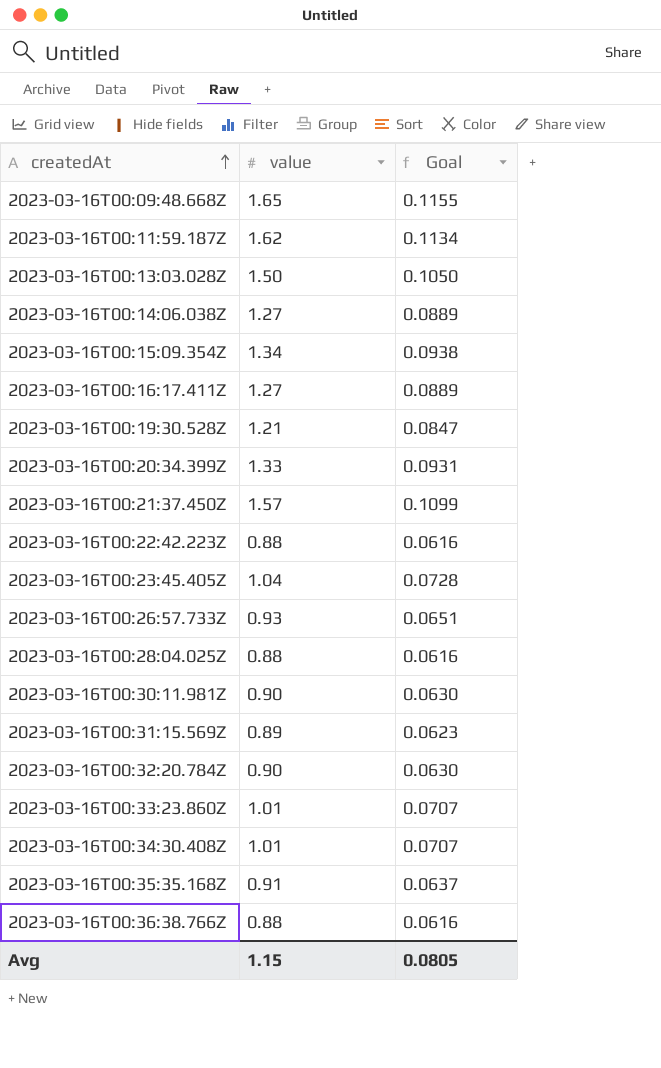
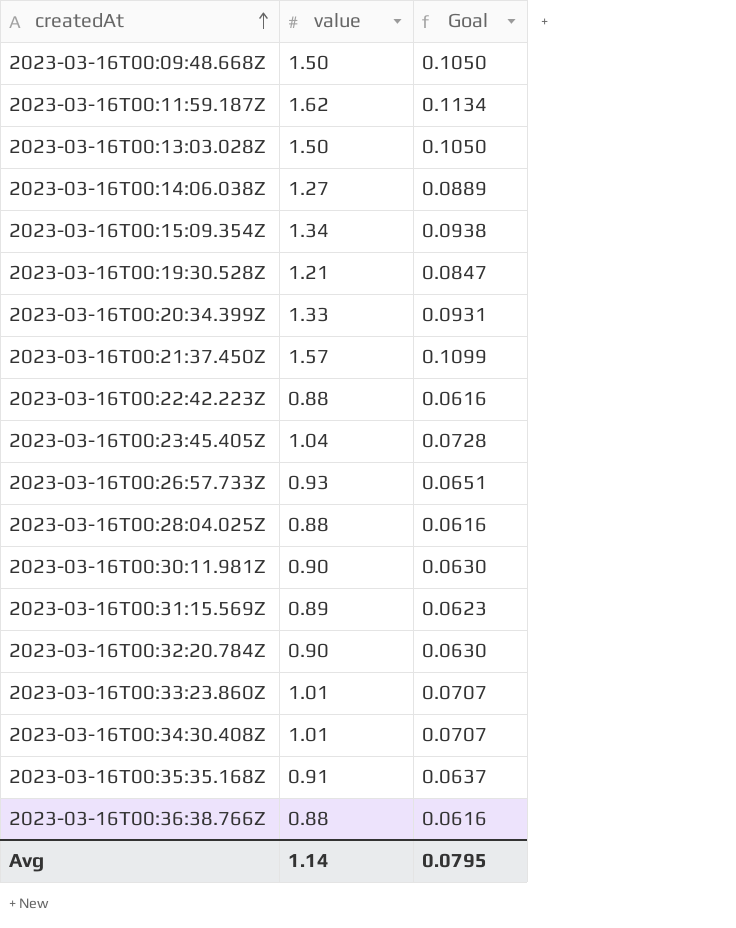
row 2023-03-16T00:16:17.411Z: 1.27 | 0.0889 -> none
2023-03-16T00:09:48.668Z | value: 1.65 -> 1.50
2023-03-16T00:09:48.668Z | Goal: 0.1155 -> 0.1050
Avg | value: 1.15 -> 1.14
Avg | Goal: 0.0805 -> 0.0795

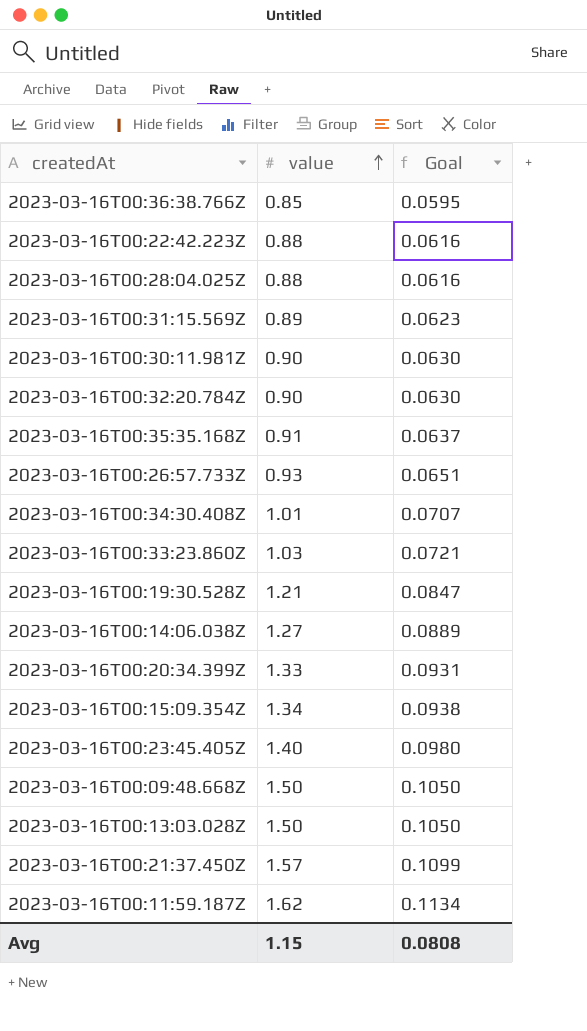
row order: createdAt ascending -> value ascending
2023-03-16T00:36:38.766Z | value: 0.88 -> 0.85
2023-03-16T00:36:38.766Z | Goal: 0.0616 -> 0.0595
2023-03-16T00:33:23.860Z | value: 1.01 -> 1.03
2023-03-16T00:33:23.860Z | Goal: 0.0707 -> 0.0721
2023-03-16T00:23:45.405Z | value: 1.04 -> 1.40
2023-03-16T00:23:45.405Z | Goal: 0.0728 -> 0.0980
Avg | value: 1.14 -> 1.15
Avg | Goal: 0.0795 -> 0.0808

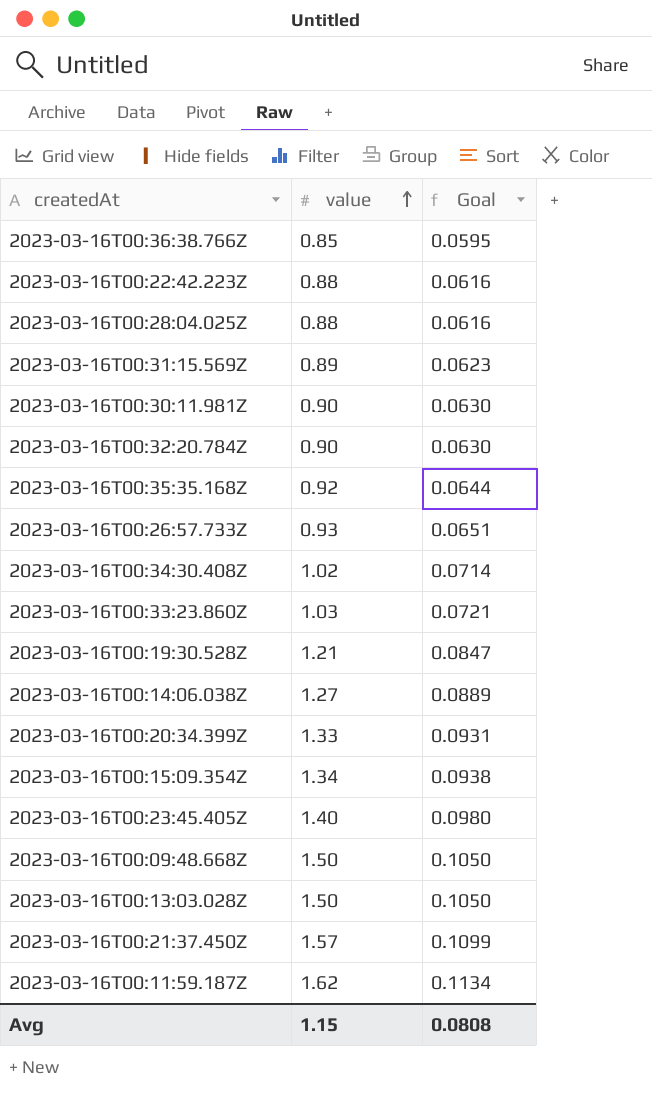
2023-03-16T00:35:35.168Z | value: 0.91 -> 0.92
2023-03-16T00:35:35.168Z | Goal: 0.0637 -> 0.0644
2023-03-16T00:34:30.408Z | value: 1.01 -> 1.02
2023-03-16T00:34:30.408Z | Goal: 0.0707 -> 0.0714

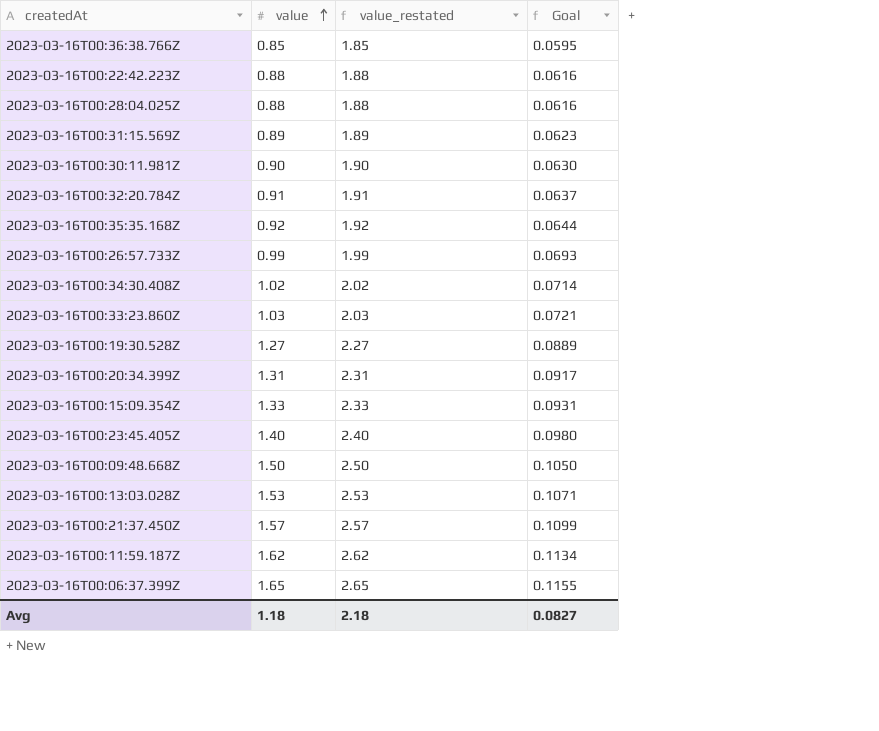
column value_restated | formula: none -> [value] + 1
row 2023-03-16T00:14:06.038Z: 1.27 | 0.0889 -> none
2023-03-16T00:32:20.784Z | value: 0.90 -> 0.91
2023-03-16T00:32:20.784Z | Goal: 0.0630 -> 0.0637
2023-03-16T00:26:57.733Z | value: 0.93 -> 0.99
2023-03-16T00:26:57.733Z | Goal: 0.0651 -> 0.0693
2023-03-16T00:19:30.528Z | value: 1.21 -> 1.27
2023-03-16T00:19:30.528Z | Goal: 0.0847 -> 0.0889
2023-03-16T00:20:34.399Z | value: 1.33 -> 1.31
2023-03-16T00:20:34.399Z | Goal: 0.0931 -> 0.0917
2023-03-16T00:15:09.354Z | value: 1.34 -> 1.33
2023-03-16T00:15:09.354Z | Goal: 0.0938 -> 0.0931
2023-03-16T00:13:03.028Z | value: 1.50 -> 1.53
2023-03-16T00:13:03.028Z | Goal: 0.1050 -> 0.1071
row 2023-03-16T00:06:37.399Z: none -> 1.65 | 2.65 | 0.1155
Avg | value: 1.15 -> 1.18
Avg | Goal: 0.0808 -> 0.0827

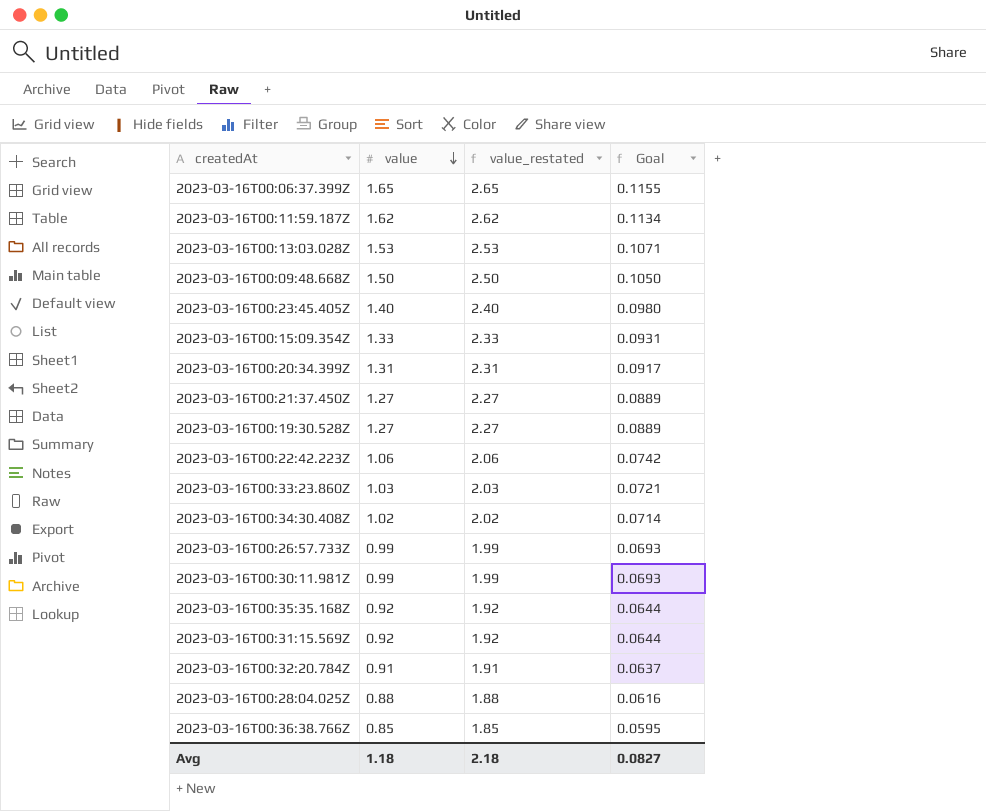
row order: value ascending -> value descending
2023-03-16T00:21:37.450Z | value: 1.57 -> 1.27
2023-03-16T00:21:37.450Z | value_restated: 2.57 -> 2.27
2023-03-16T00:21:37.450Z | Goal: 0.1099 -> 0.0889
2023-03-16T00:22:42.223Z | value: 0.88 -> 1.06
2023-03-16T00:22:42.223Z | value_restated: 1.88 -> 2.06
2023-03-16T00:22:42.223Z | Goal: 0.0616 -> 0.0742
2023-03-16T00:30:11.981Z | value: 0.90 -> 0.99
2023-03-16T00:30:11.981Z | value_restated: 1.90 -> 1.99
2023-03-16T00:30:11.981Z | Goal: 0.0630 -> 0.0693
2023-03-16T00:31:15.569Z | value: 0.89 -> 0.92
2023-03-16T00:31:15.569Z | value_restated: 1.89 -> 1.92
2023-03-16T00:31:15.569Z | Goal: 0.0623 -> 0.0644

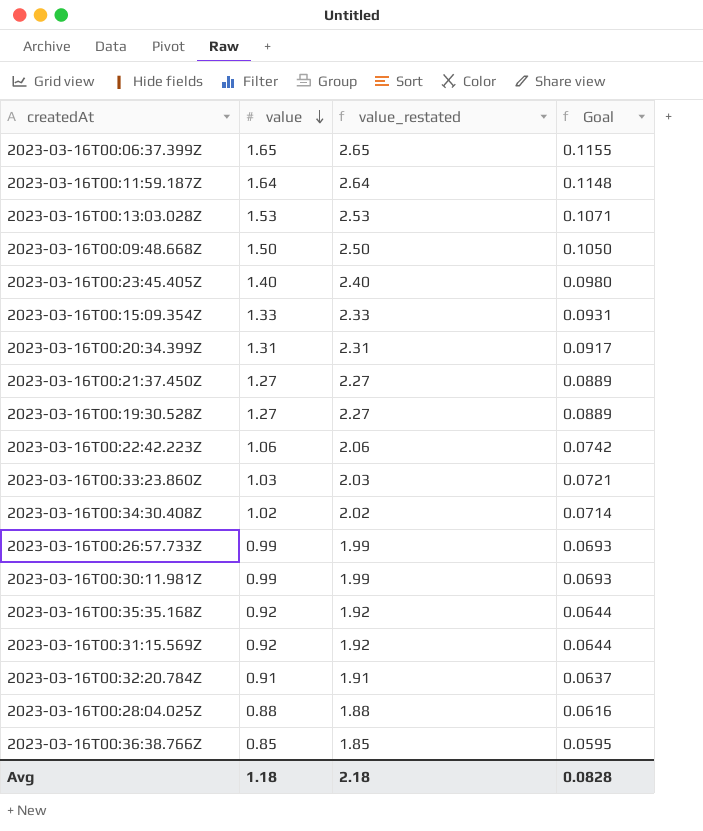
2023-03-16T00:11:59.187Z | value: 1.62 -> 1.64
2023-03-16T00:11:59.187Z | value_restated: 2.62 -> 2.64
2023-03-16T00:11:59.187Z | Goal: 0.1134 -> 0.1148
Avg | Goal: 0.0827 -> 0.0828

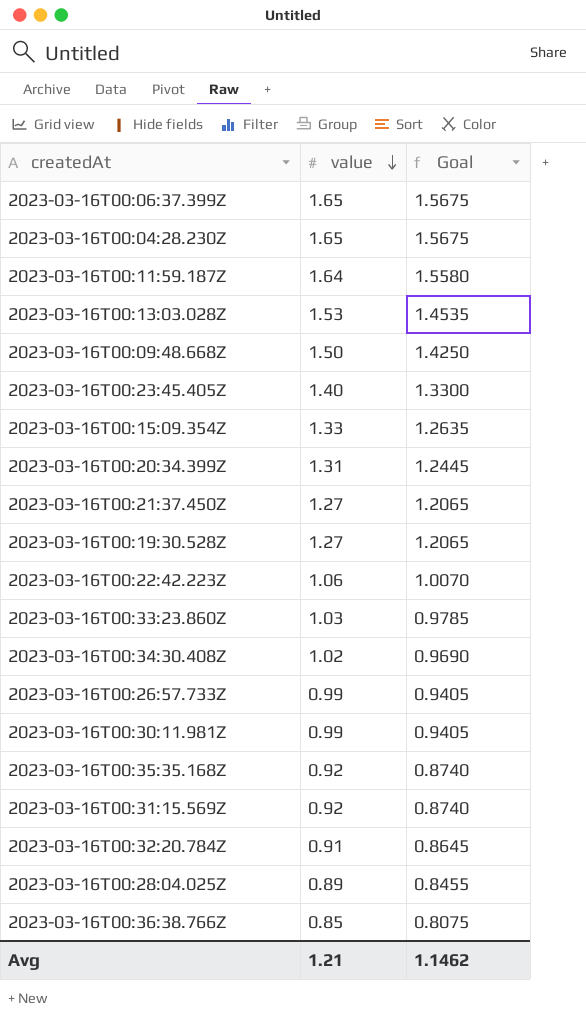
column value_restated | formula: [value] + 1 -> none
column Goal | formula: [value] * 0.07 -> [value] * 0.95
row 2023-03-16T00:04:28.230Z: none -> 1.65 | 1.5675
2023-03-16T00:28:04.025Z | value: 0.88 -> 0.89
Avg | value: 1.18 -> 1.21
Avg | Goal: 0.0828 -> 1.1462

